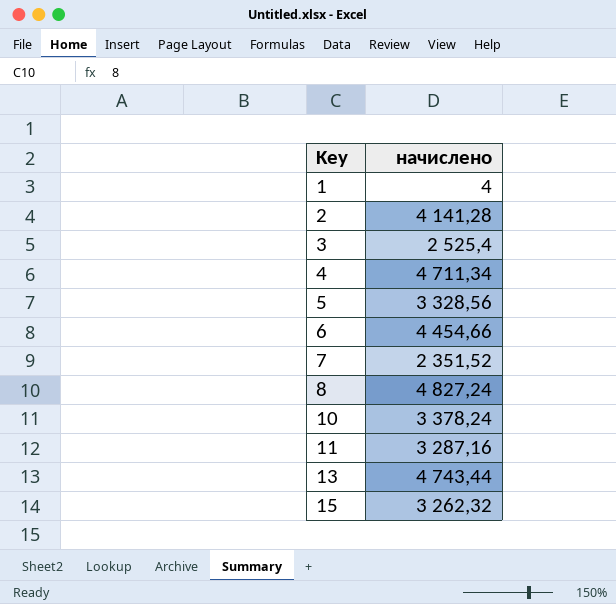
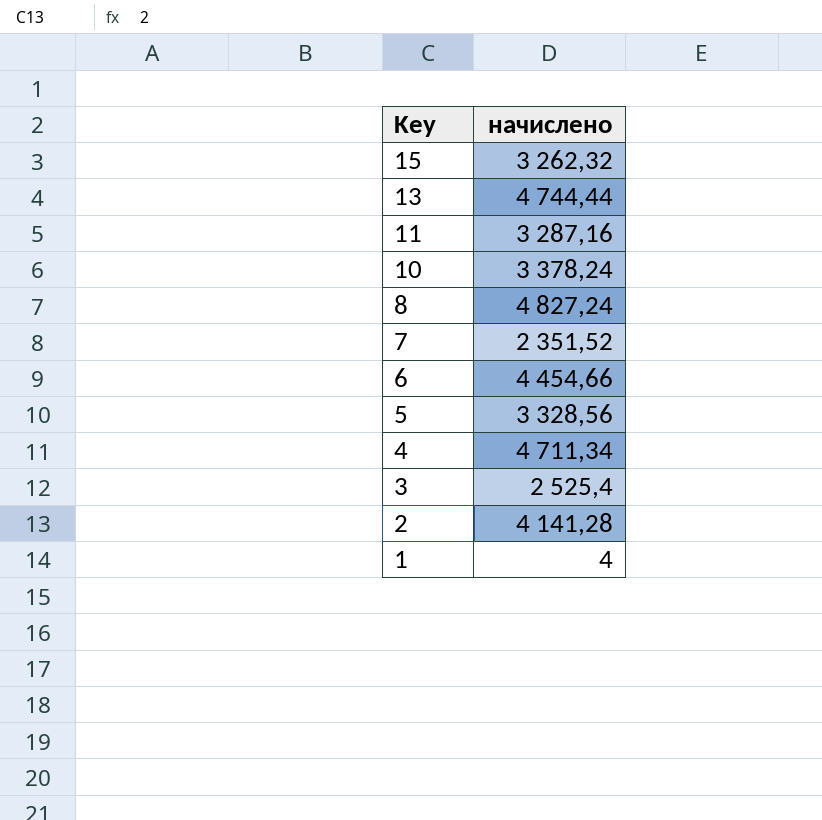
row order: Key ascending -> Key descending
13 | начислено: 4 743,44 -> 4 744,44

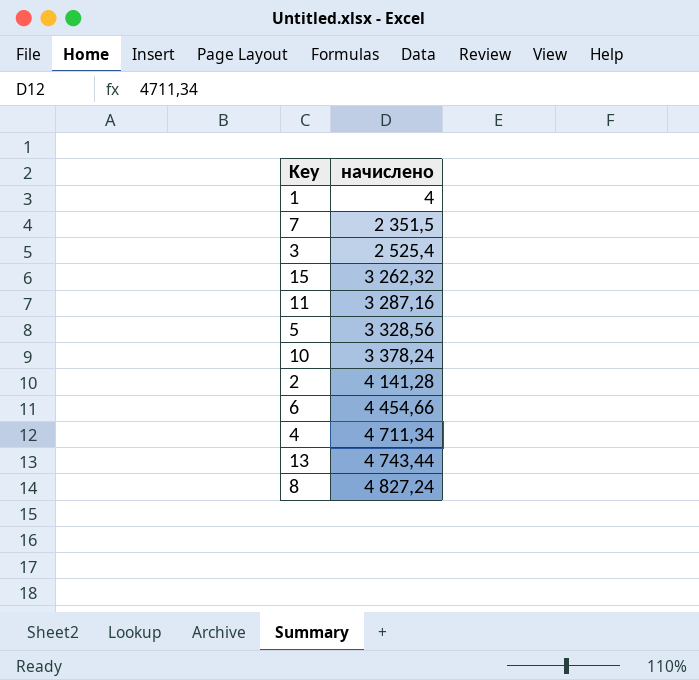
row order: Key descending -> начислено ascending
7 | начислено: 2 351,52 -> 2 351,5
13 | начислено: 4 744,44 -> 4 743,44

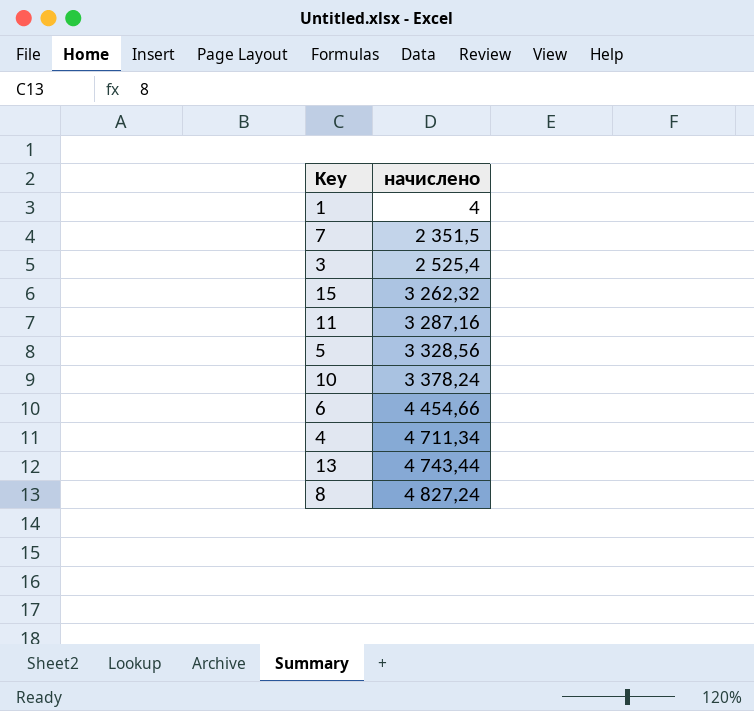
row 2: 4 141,28 -> none

